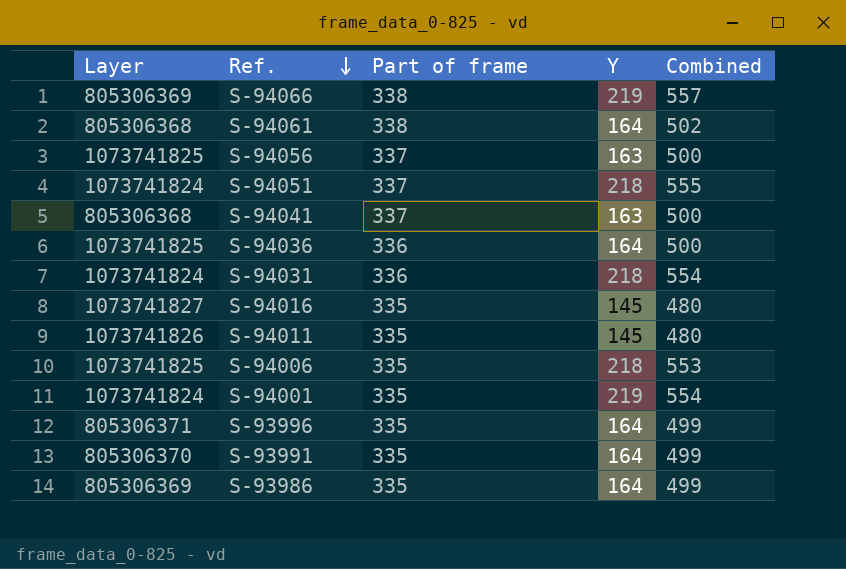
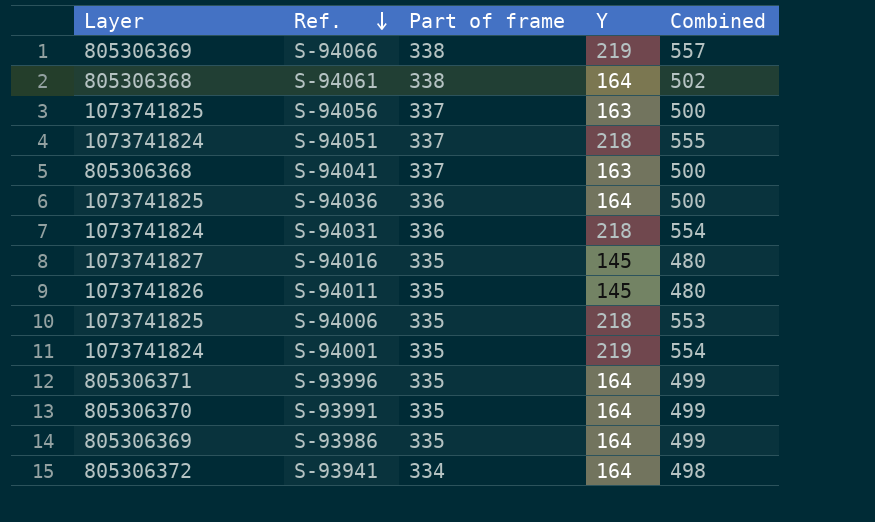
row S-93941: none -> 805306372 | 334 | 164 | 498

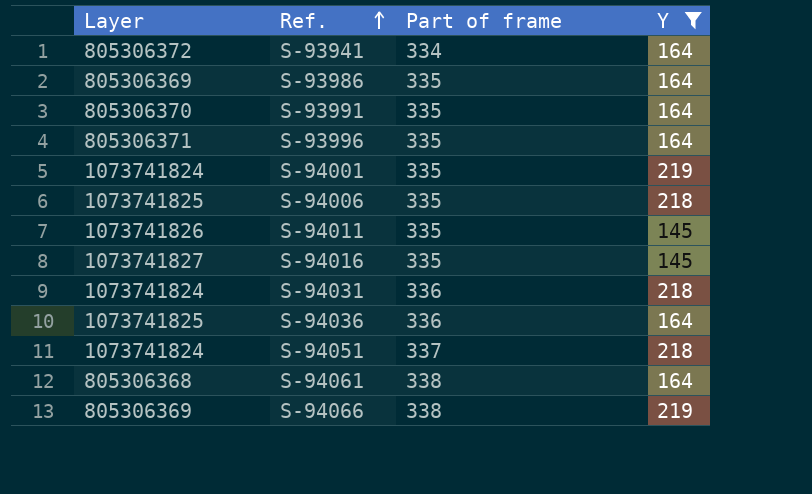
filter: none -> Y != 163
row order: Ref. descending -> Ref. ascending
column Combined | formula: [Part of frame] + [Y] -> none

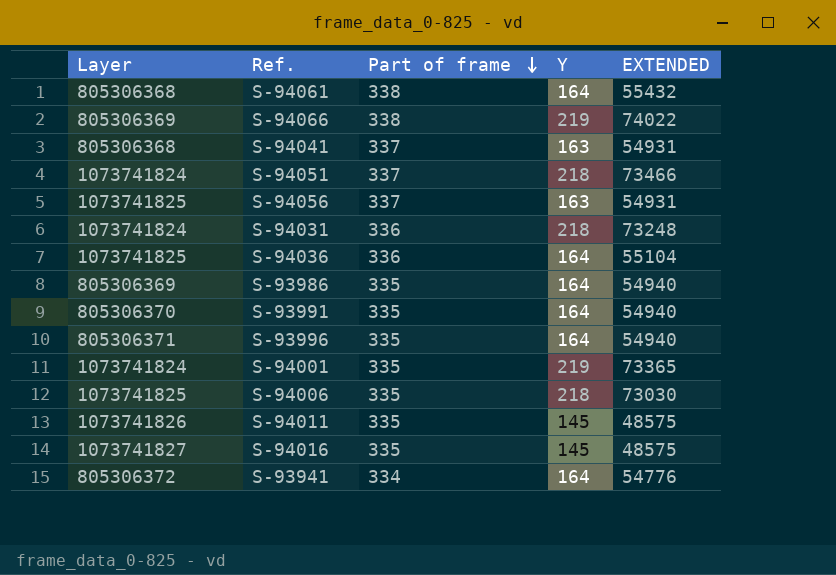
filter: Y != 163 -> none
row order: Ref. ascending -> Part of frame descending
column EXTENDED | formula: none -> [Part of frame] * [Y]

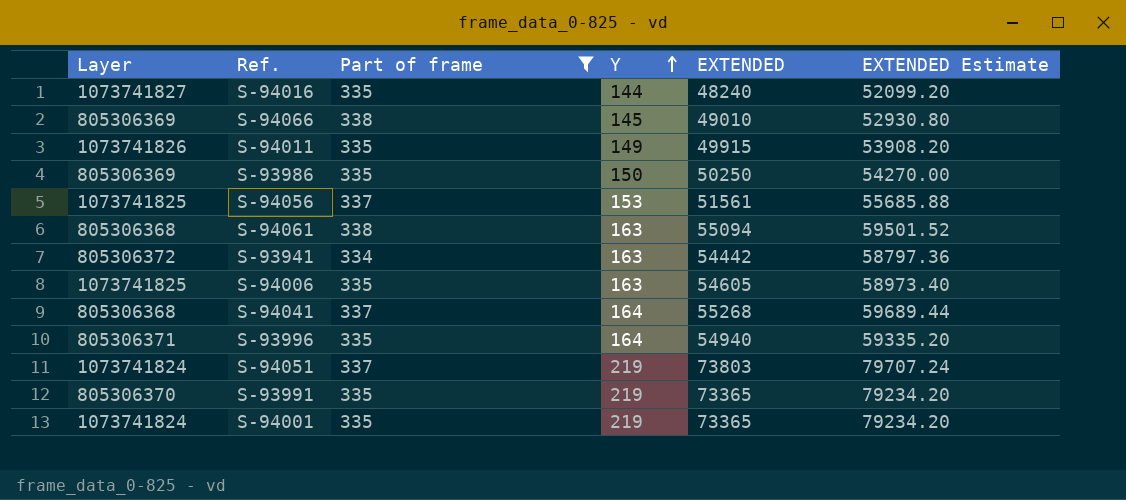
filter: none -> Part of frame != 336
row order: Part of frame descending -> Y ascending
column EXTENDED Estimate | formula: none -> [EXTENDED] * 1.08
S-94016 | Y: 145 -> 144
S-94016 | EXTENDED: 48575 -> 48240
S-94066 | Y: 219 -> 145
S-94066 | EXTENDED: 74022 -> 49010
S-94011 | Y: 145 -> 149
S-94011 | EXTENDED: 48575 -> 49915
S-93986 | Y: 164 -> 150
S-93986 | EXTENDED: 54940 -> 50250
S-94056 | Y: 163 -> 153
S-94056 | EXTENDED: 54931 -> 51561
S-94061 | Y: 164 -> 163
S-94061 | EXTENDED: 55432 -> 55094
S-93941 | Y: 164 -> 163
S-93941 | EXTENDED: 54776 -> 54442
S-94006 | Y: 218 -> 163
S-94006 | EXTENDED: 73030 -> 54605
S-94041 | Y: 163 -> 164
S-94041 | EXTENDED: 54931 -> 55268
S-94051 | Y: 218 -> 219
S-94051 | EXTENDED: 73466 -> 73803
S-93991 | Y: 164 -> 219
S-93991 | EXTENDED: 54940 -> 73365

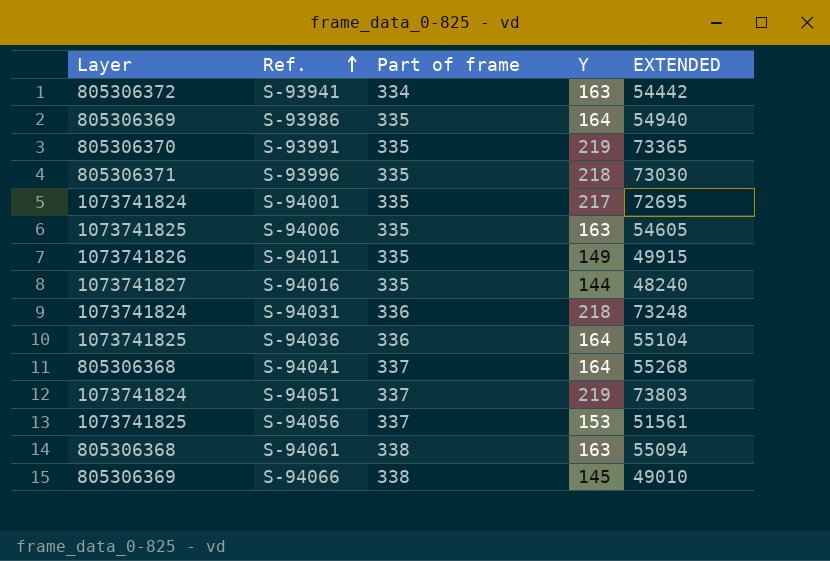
filter: Part of frame != 336 -> none
row order: Y ascending -> Ref. ascending
column EXTENDED Estimate | formula: [EXTENDED] * 1.08 -> none
S-93986 | Y: 150 -> 164
S-93986 | EXTENDED: 50250 -> 54940
S-93996 | Y: 164 -> 218
S-93996 | EXTENDED: 54940 -> 73030
S-94001 | Y: 219 -> 217
S-94001 | EXTENDED: 73365 -> 72695

